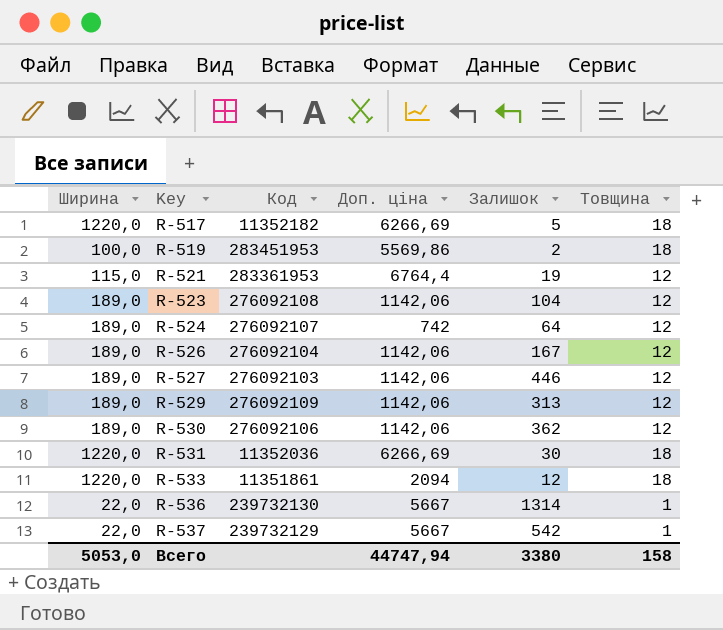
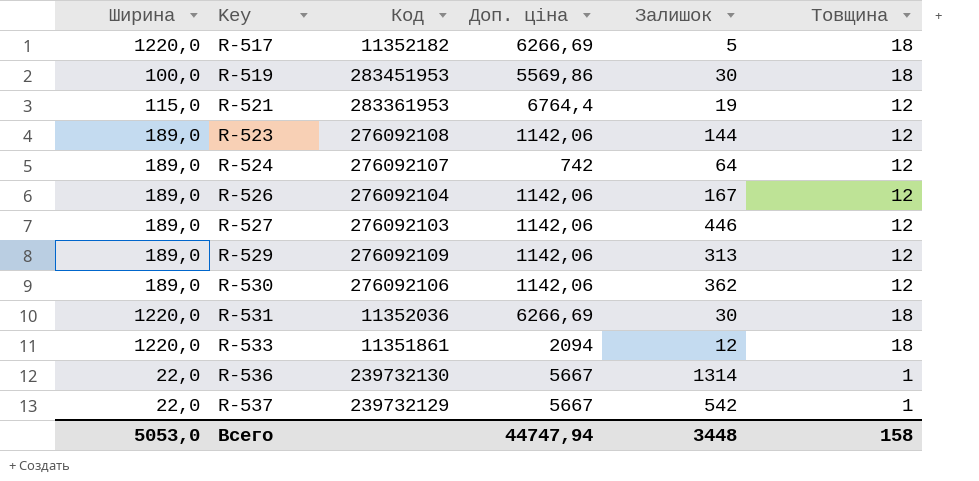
R-519 | Залишок: 2 -> 30
R-523 | Залишок: 104 -> 144
Всего | Залишок: 3380 -> 3448

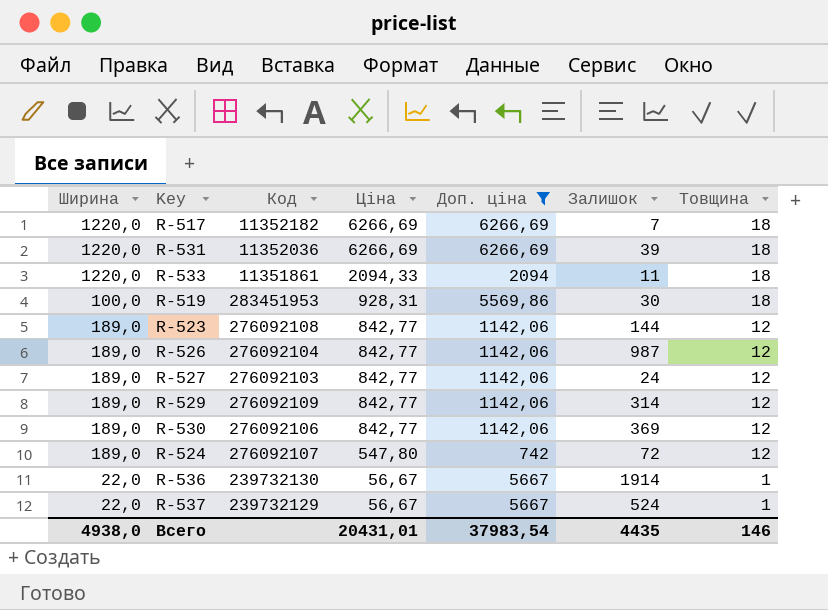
filter: none -> Доп. ціна != 6764,4
row order: Key ascending -> Ціна descending
column Ціна | position: none -> 4
R-517 | Залишок: 5 -> 7
R-531 | Залишок: 30 -> 39
R-533 | Залишок: 12 -> 11
R-526 | Залишок: 167 -> 987
R-527 | Залишок: 446 -> 24
R-529 | Залишок: 313 -> 314
R-530 | Залишок: 362 -> 369
R-524 | Залишок: 64 -> 72
R-536 | Залишок: 1314 -> 1914
R-537 | Залишок: 542 -> 524
Всего | Ширина: 5053,0 -> 4938,0
Всего | Доп. ціна: 44747,94 -> 37983,54
Всего | Залишок: 3448 -> 4435
Всего | Товщина: 158 -> 146

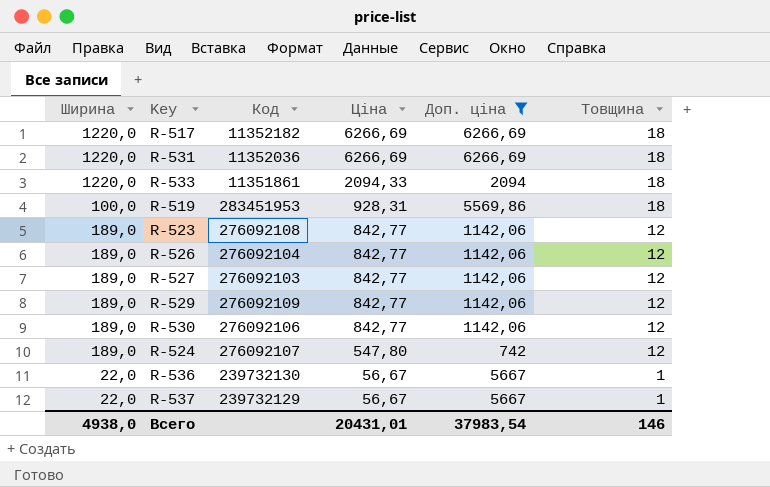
column Залишок | position: 6 -> none

